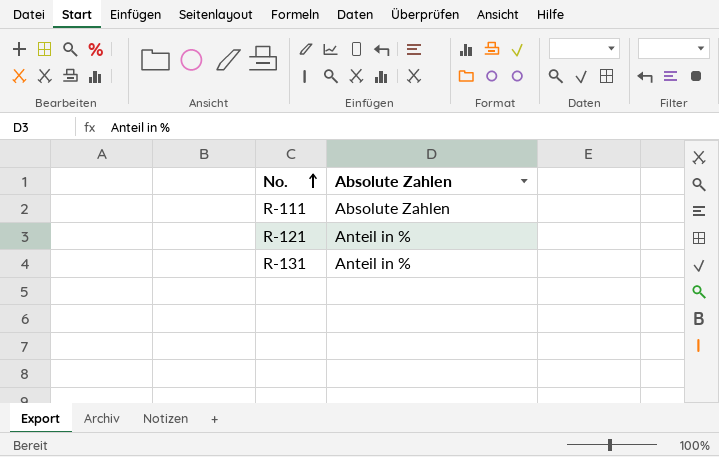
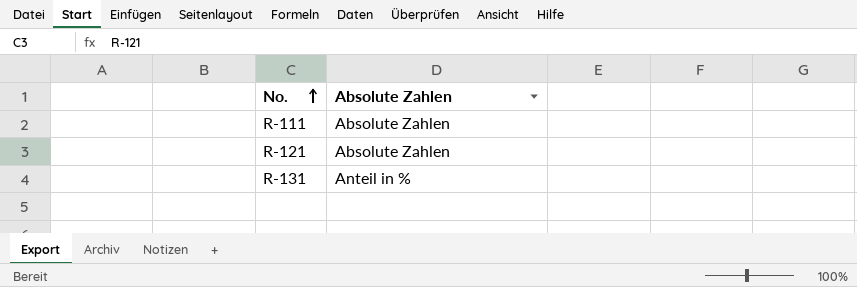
R-121 | Absolute Zahlen: Anteil in % -> Absolute Zahlen

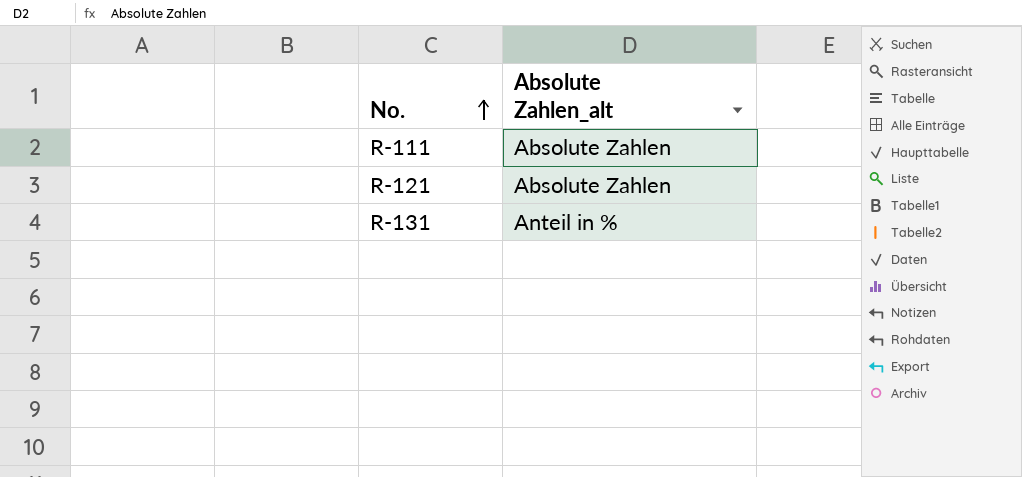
column name: Absolute Zahlen -> Absolute Zahlen_alt

